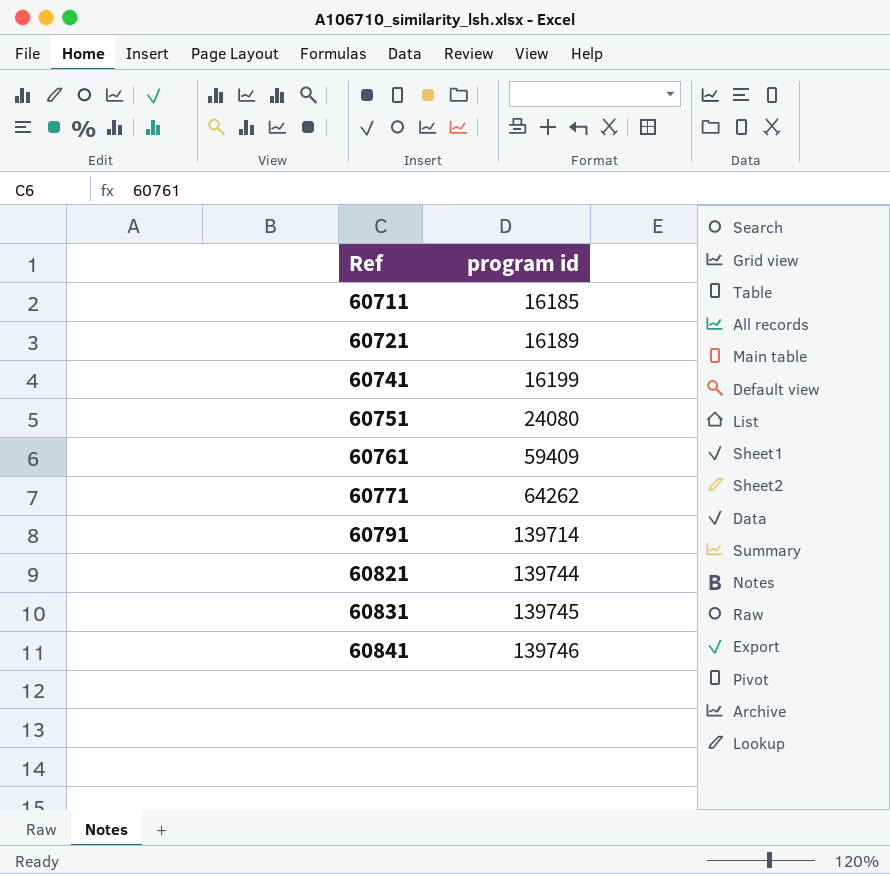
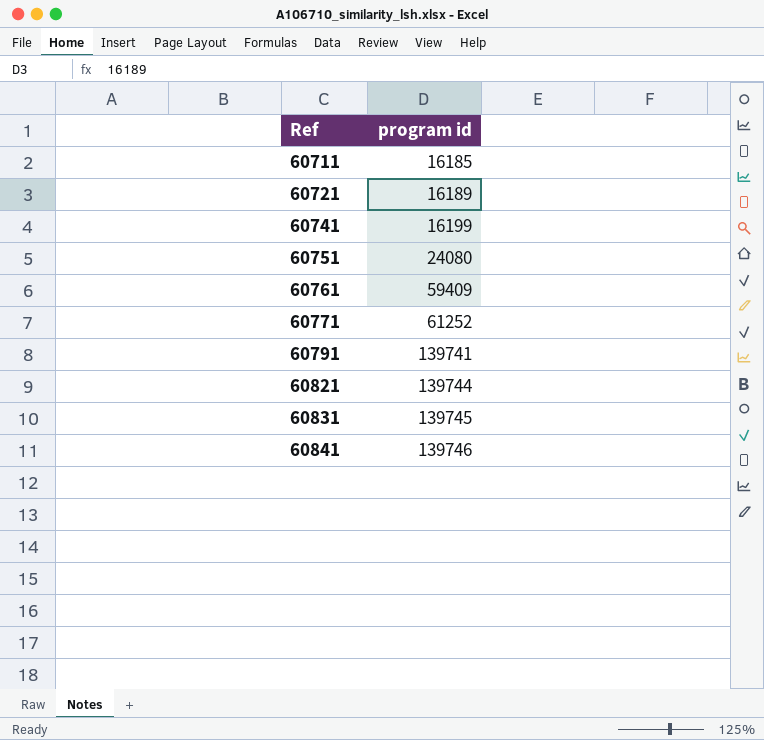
60771 | program id: 64262 -> 61252
60791 | program id: 139714 -> 139741

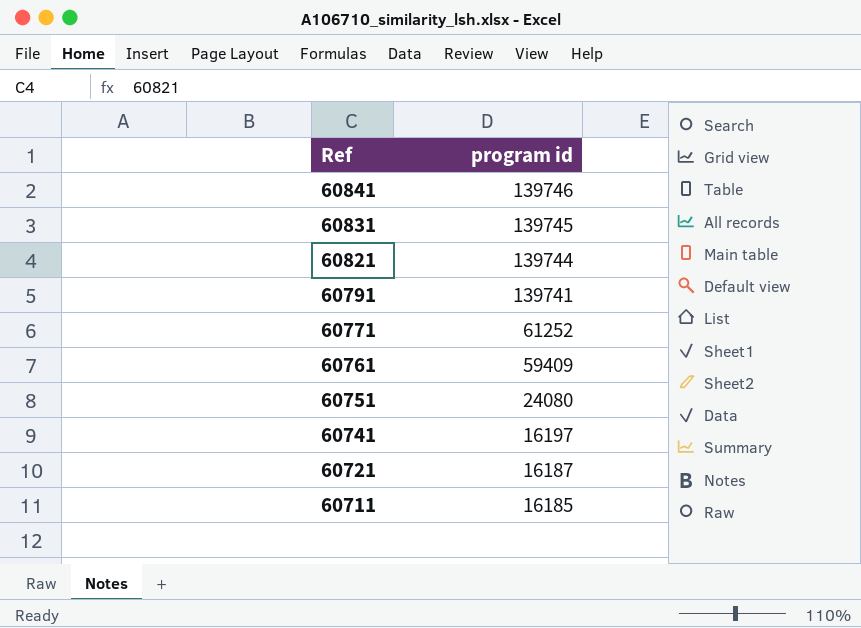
row order: Ref ascending -> Ref descending
60741 | program id: 16199 -> 16197
60721 | program id: 16189 -> 16187

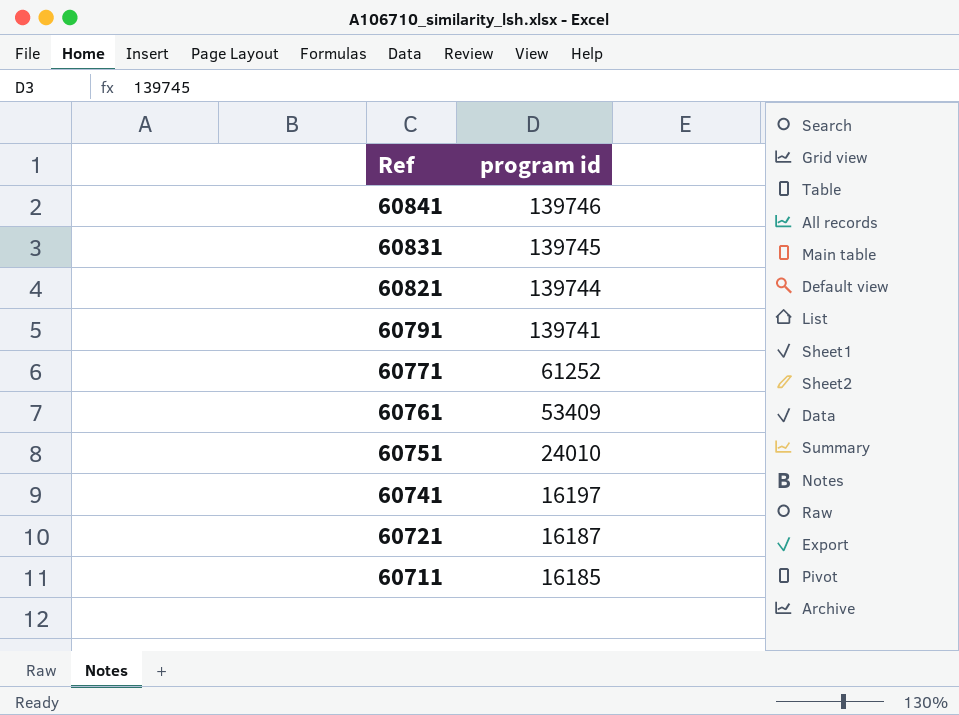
60761 | program id: 59409 -> 53409
60751 | program id: 24080 -> 24010

